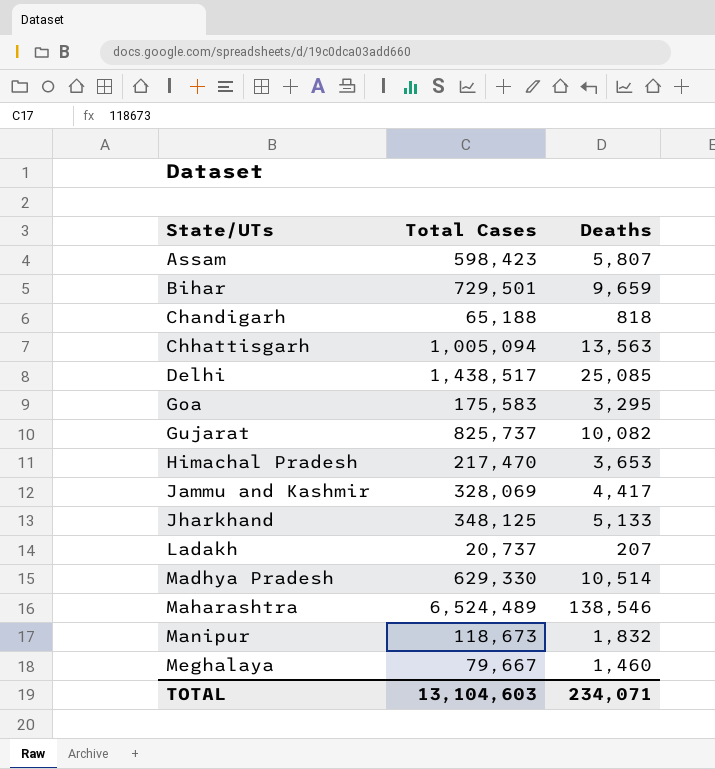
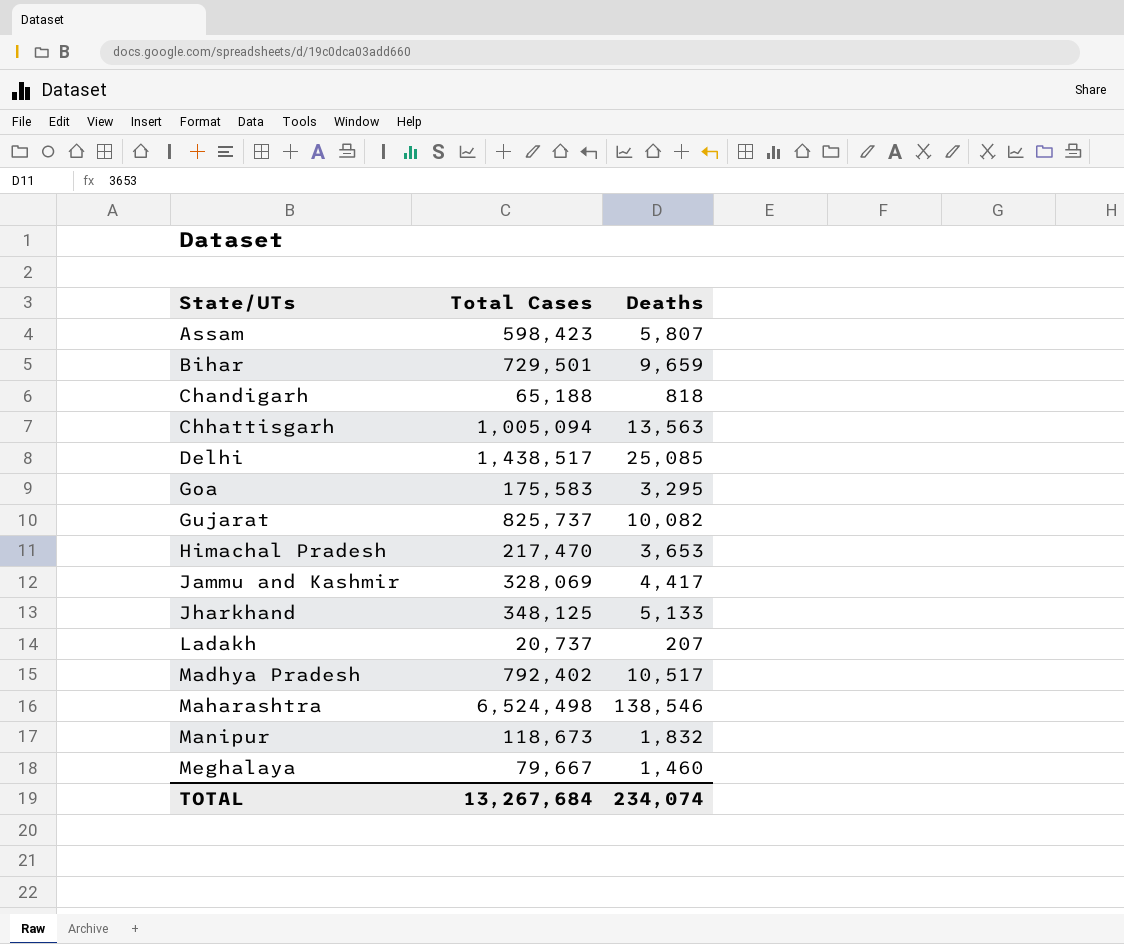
Madhya Pradesh | Total Cases: 629,330 -> 792,402
Madhya Pradesh | Deaths: 10,514 -> 10,517
Maharashtra | Total Cases: 6,524,489 -> 6,524,498
TOTAL | Total Cases: 13,104,603 -> 13,267,684
TOTAL | Deaths: 234,071 -> 234,074

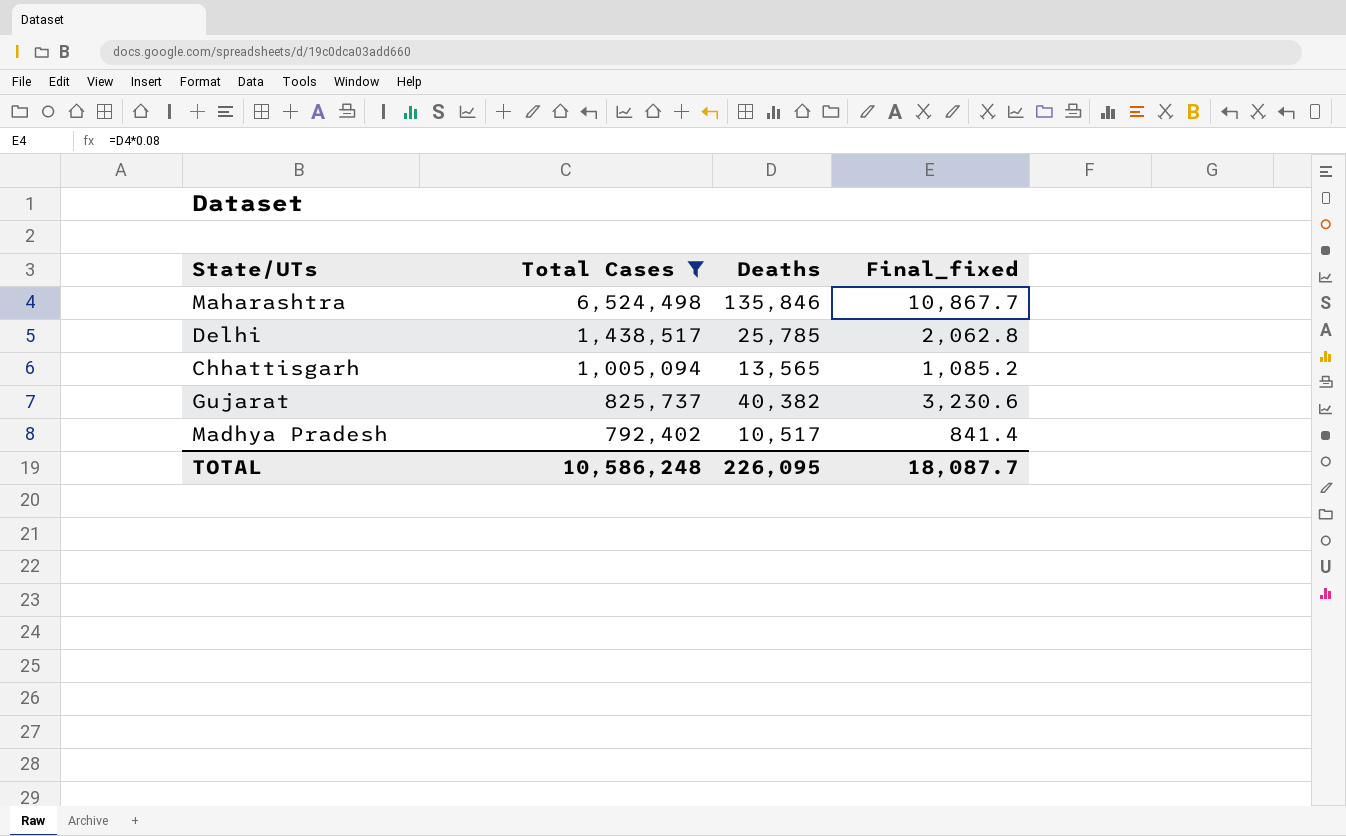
filter: none -> Total Cases >= 792,402
row order: State/UTs ascending -> Total Cases descending
column Final_fixed | formula: none -> [Deaths] * 0.08
Maharashtra | Deaths: 138,546 -> 135,846
Delhi | Deaths: 25,085 -> 25,785
Chhattisgarh | Deaths: 13,563 -> 13,565
Gujarat | Deaths: 10,082 -> 40,382
TOTAL | Total Cases: 13,267,684 -> 10,586,248
TOTAL | Deaths: 234,074 -> 226,095

